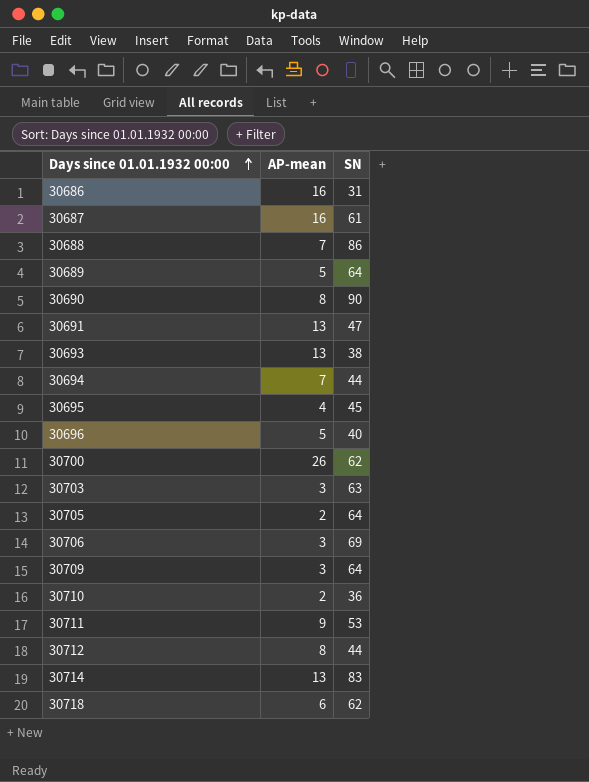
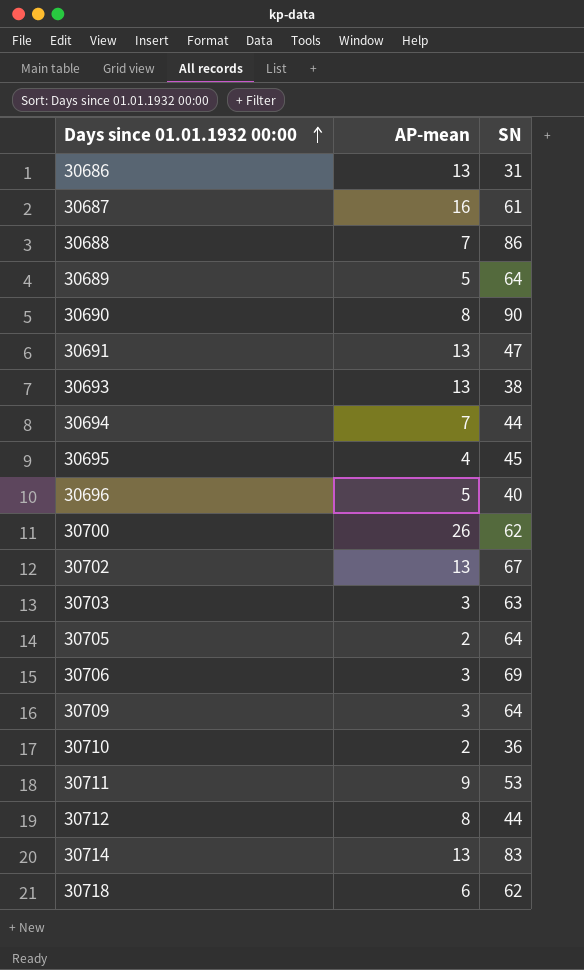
30686 | AP-mean: 16 -> 13
row 30702: none -> 13 | 67

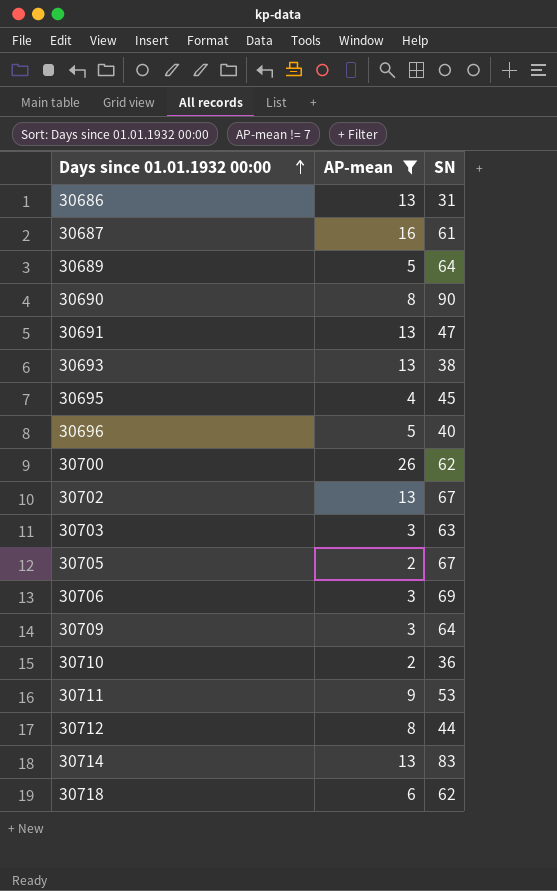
filter: none -> AP-mean != 7
30705 | SN: 64 -> 67

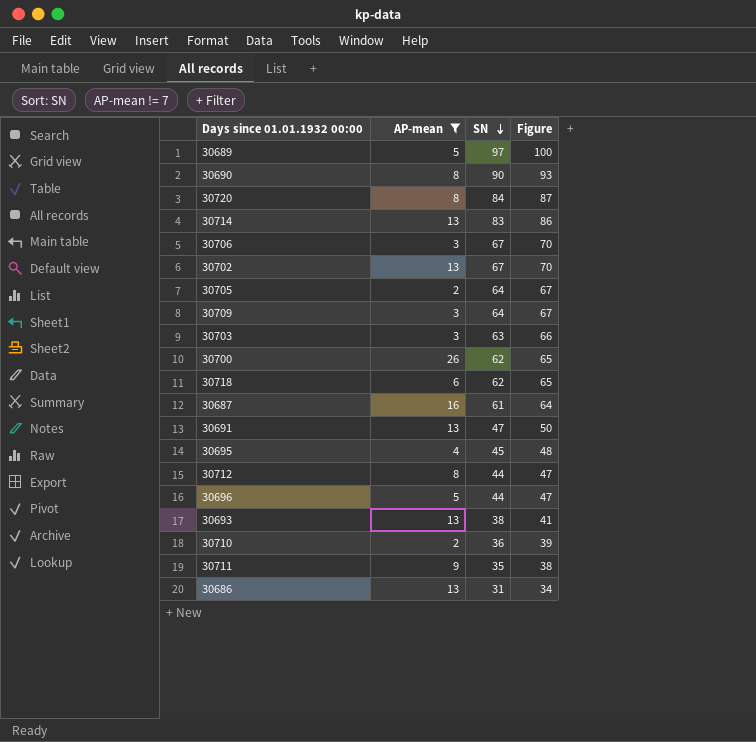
row order: Days since 01.01.1932 00:00 ascending -> SN descending
column Figure | formula: none -> [SN] + 3
30689 | SN: 64 -> 97
row 30720: none -> 8 | 84 | 87
30706 | SN: 69 -> 67
30705 | SN: 67 -> 64
30696 | SN: 40 -> 44
30711 | SN: 53 -> 35

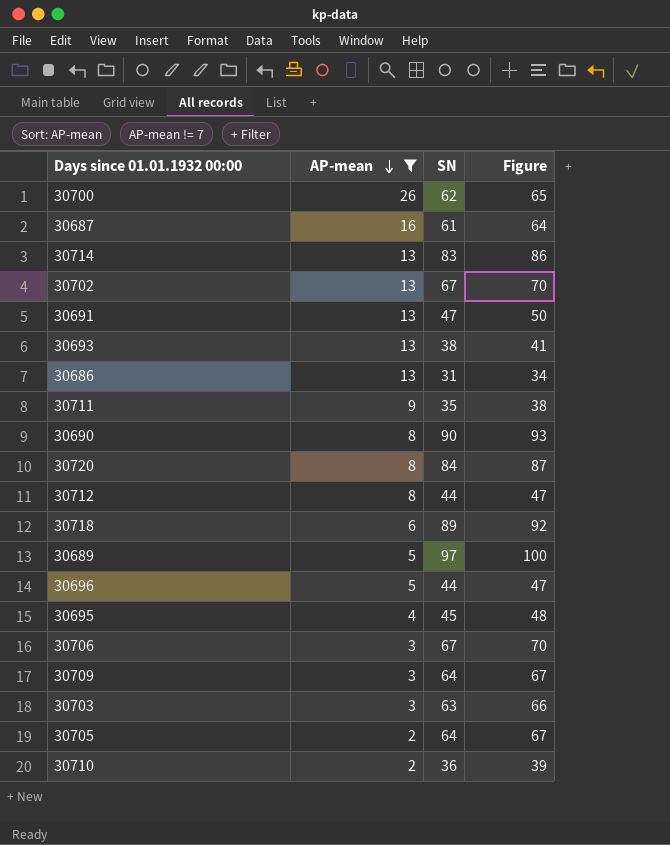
row order: SN descending -> AP-mean descending
30718 | SN: 62 -> 89
30718 | Figure: 65 -> 92

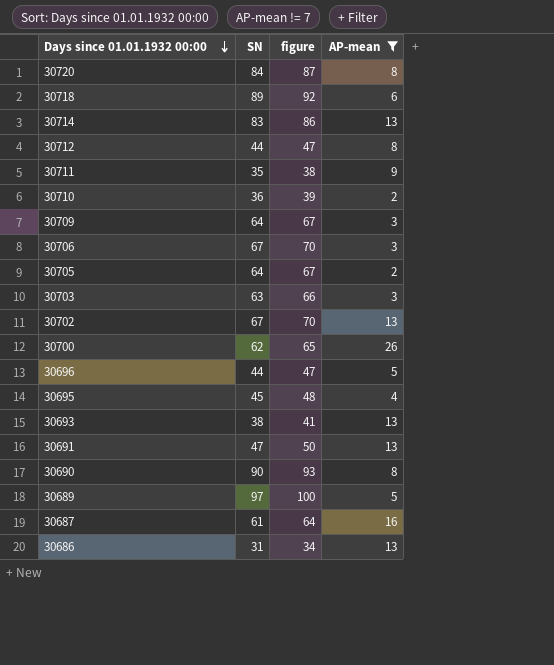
row order: AP-mean descending -> Days since 01.01.1932 00:00 descending
column name: Figure -> figure
column AP-mean | position: 2 -> 4

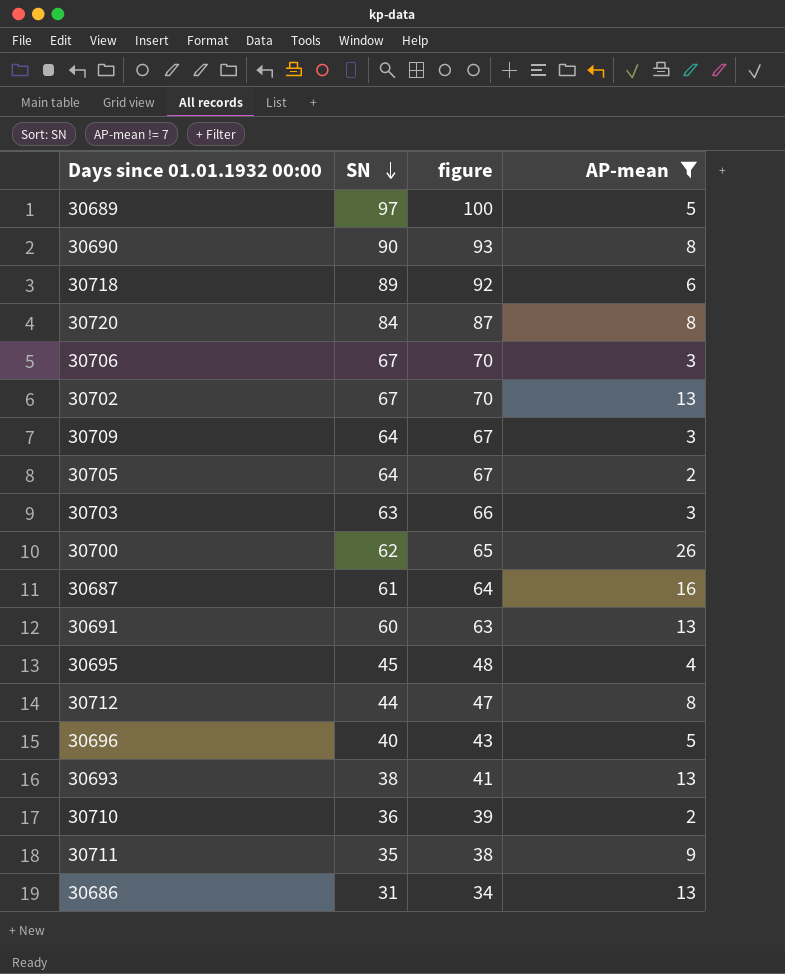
row order: Days since 01.01.1932 00:00 descending -> SN descending
row 30714: 83 | 86 | 13 -> none
30691 | SN: 47 -> 60
30691 | figure: 50 -> 63
30696 | SN: 44 -> 40
30696 | figure: 47 -> 43

